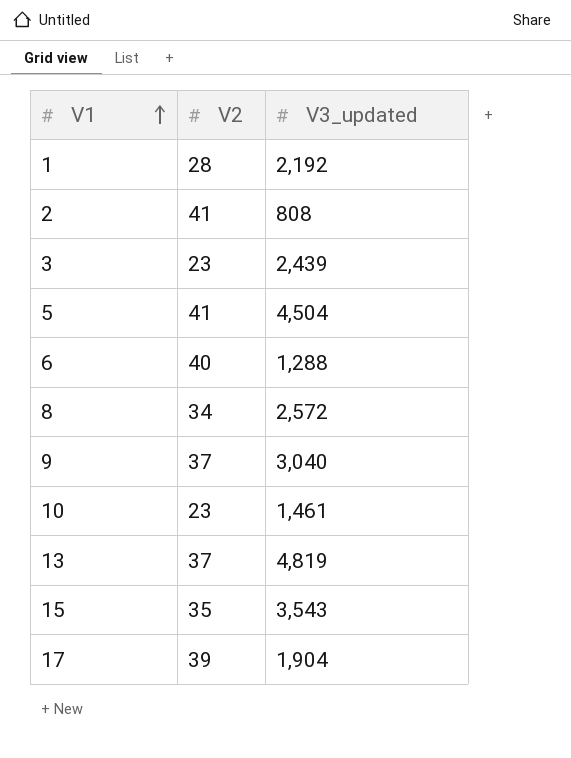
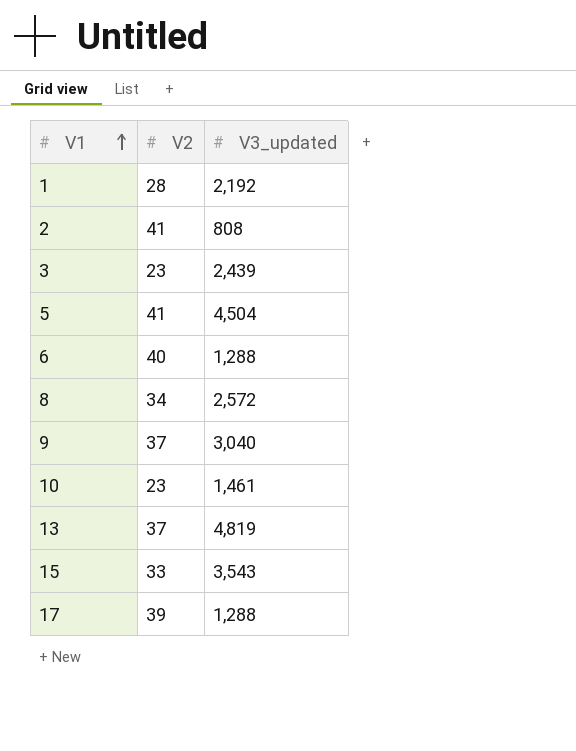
15 | V2: 35 -> 33
17 | V3_updated: 1,904 -> 1,288

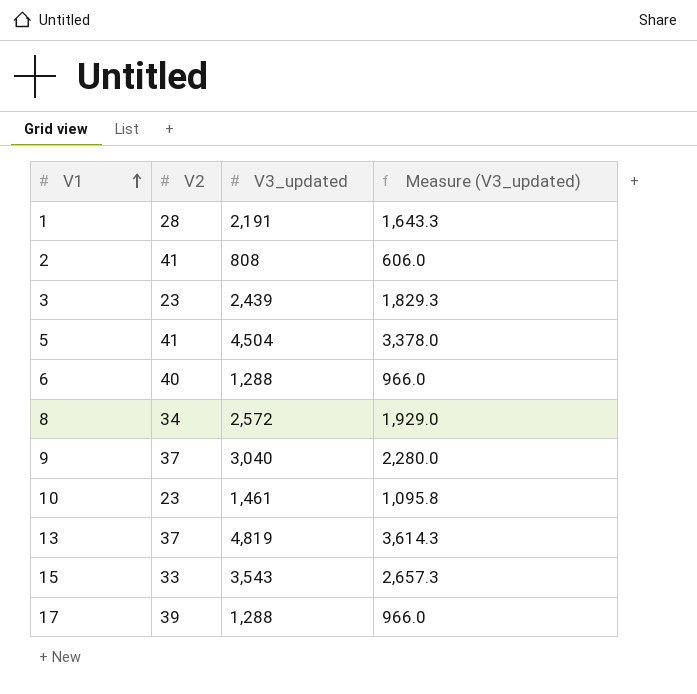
column Measure (V3_updated) | formula: none -> [V3_updated] * 0.75
1 | V3_updated: 2,192 -> 2,191

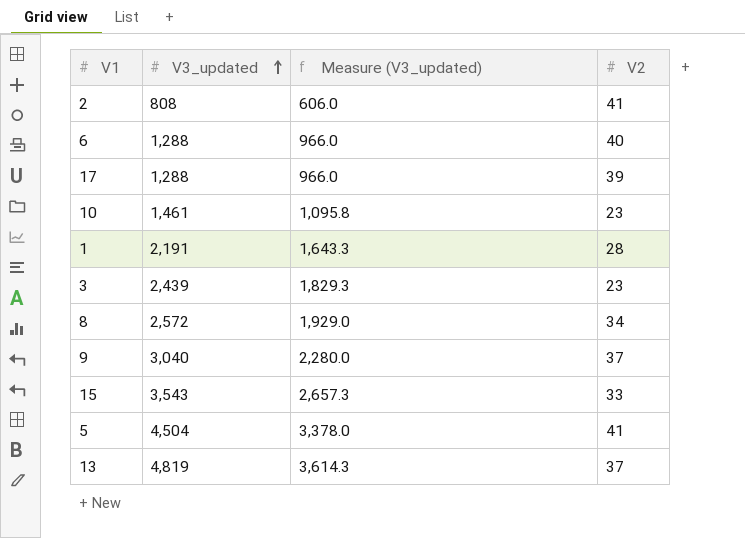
row order: V1 ascending -> V3_updated ascending
column V2 | position: 2 -> 4

